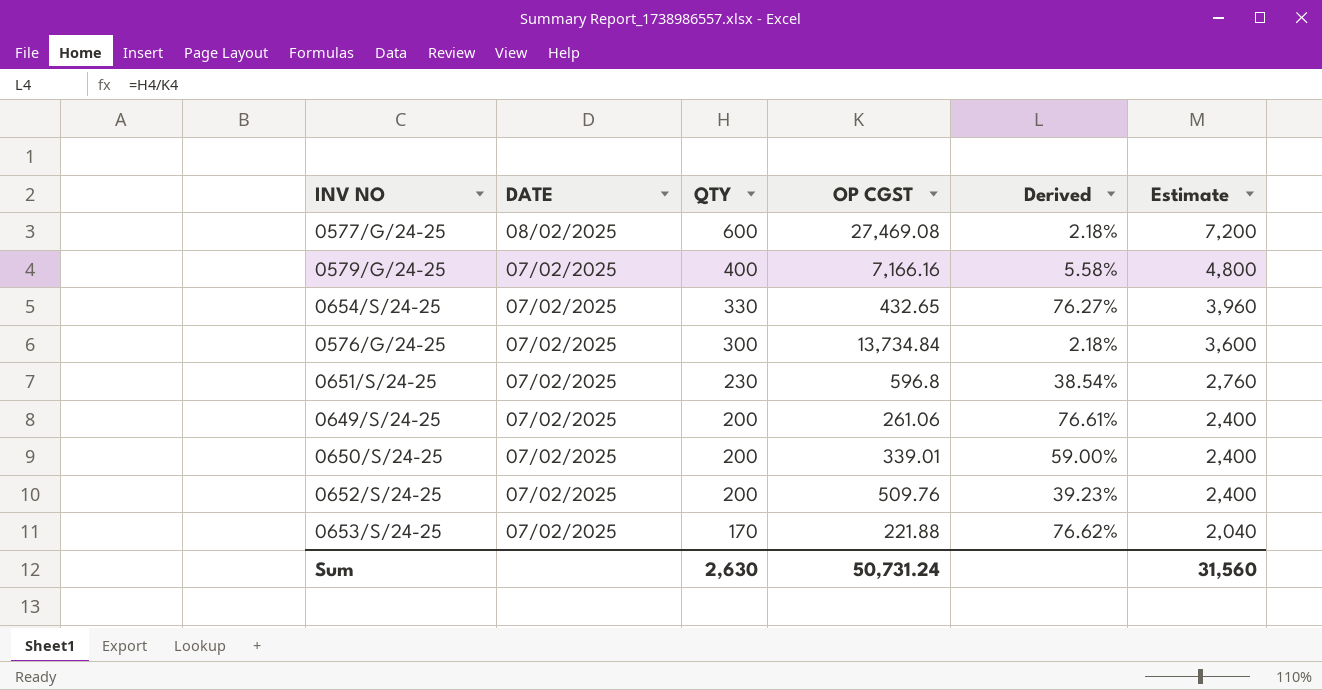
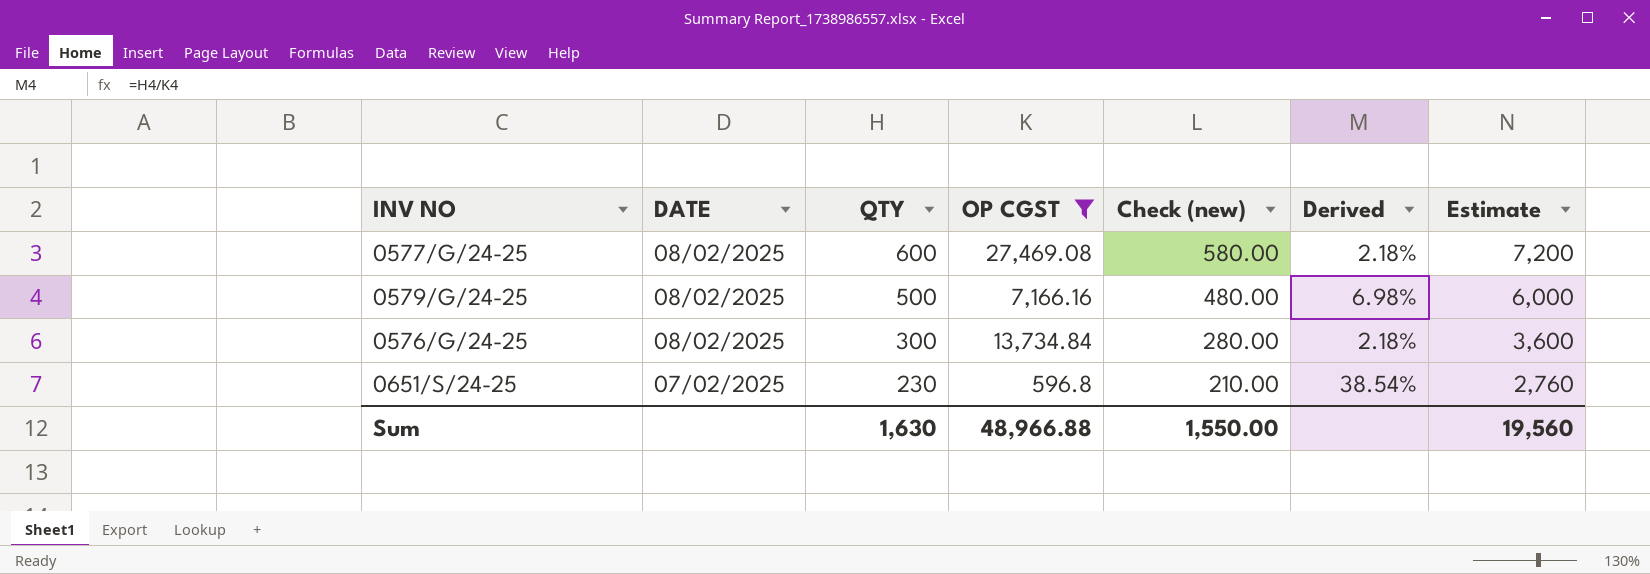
filter: none -> OP CGST >= 596.8
column Check (new) | formula: none -> [QTY] - 20
0579/G/24-25 | DATE: 07/02/2025 -> 08/02/2025
0579/G/24-25 | QTY: 400 -> 500
0579/G/24-25 | Derived: 5.58% -> 6.98%
0579/G/24-25 | Estimate: 4,800 -> 6,000
0576/G/24-25 | DATE: 07/02/2025 -> 08/02/2025
Sum | QTY: 2,630 -> 1,630
Sum | OP CGST: 50,731.24 -> 48,966.88
Sum | Estimate: 31,560 -> 19,560

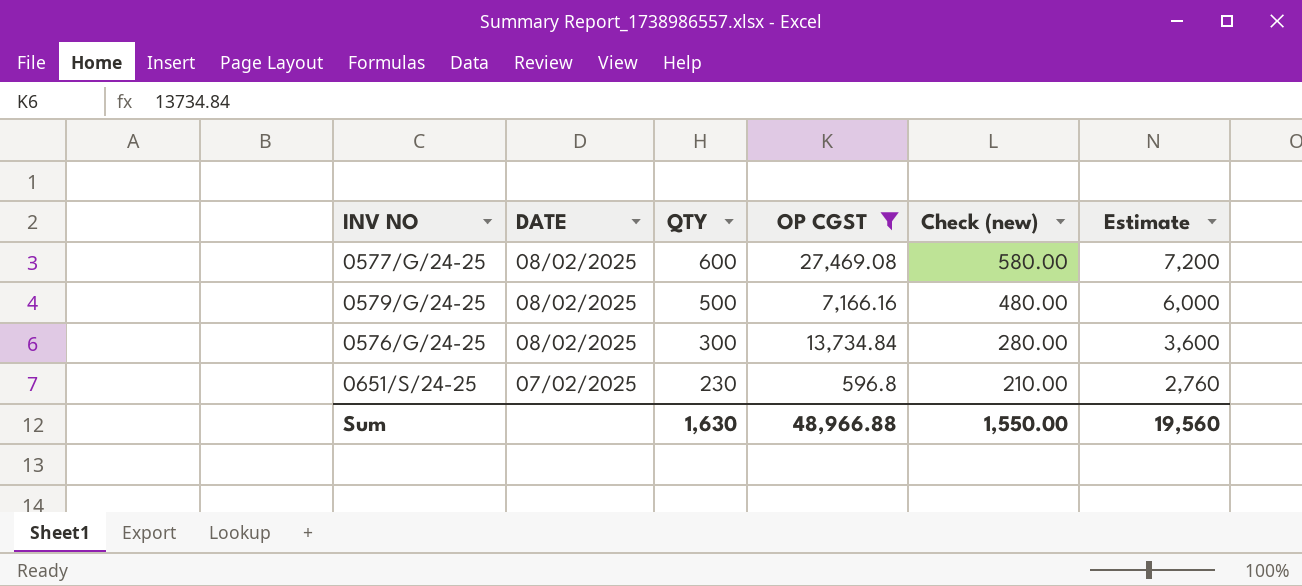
column Derived | formula: [QTY] / [OP CGST] -> none

